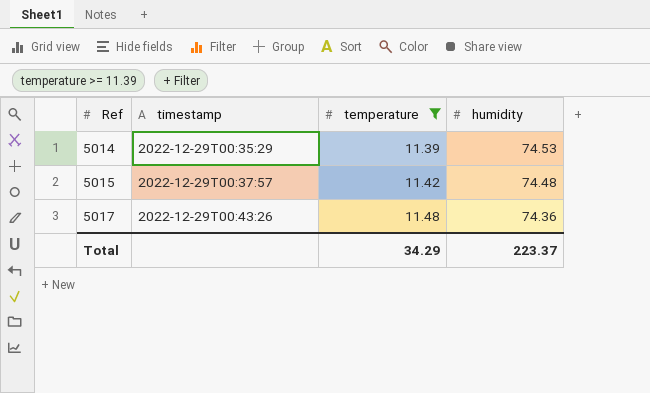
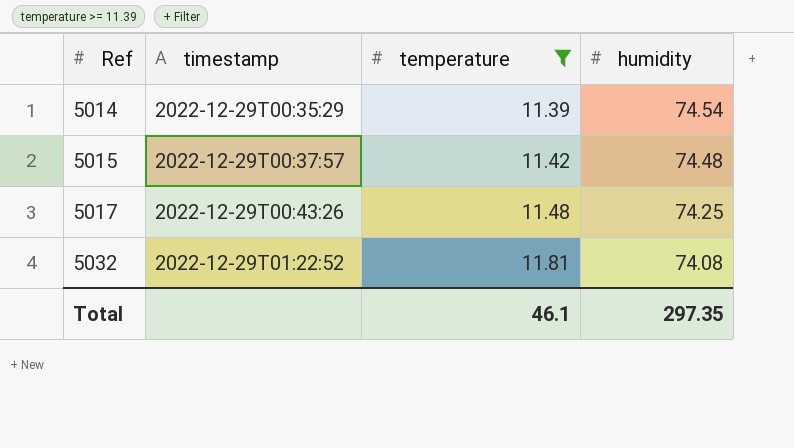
5014 | humidity: 74.53 -> 74.54
5017 | humidity: 74.36 -> 74.25
row 5032: none -> 2022-12-29T01:22:52 | 11.81 | 74.08
Total | temperature: 34.29 -> 46.1
Total | humidity: 223.37 -> 297.35

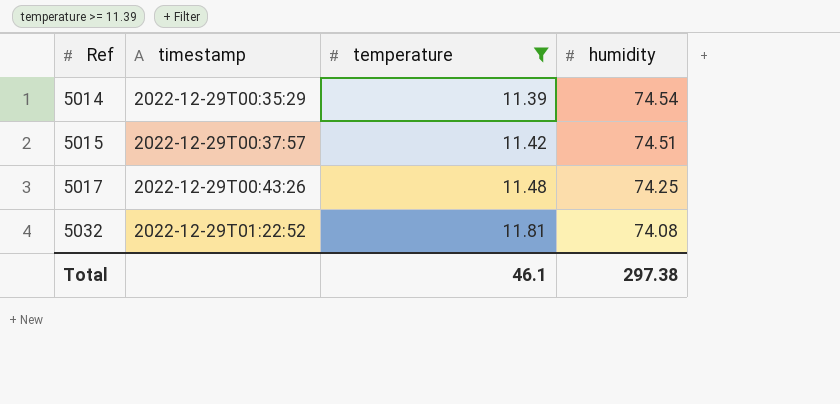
5015 | humidity: 74.48 -> 74.51
Total | humidity: 297.35 -> 297.38

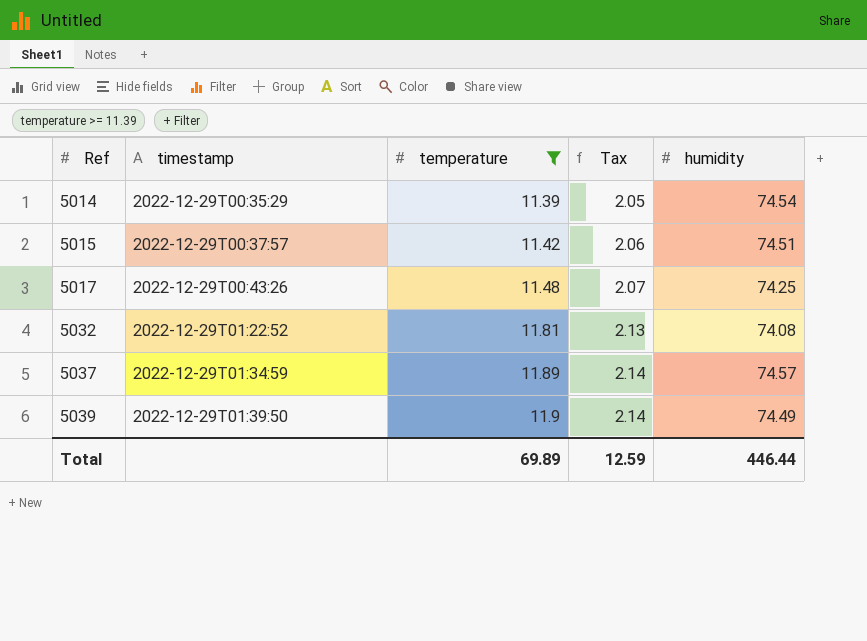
column Tax | formula: none -> [temperature] * 0.18
row 5037: none -> 2022-12-29T01:34:59 | 11.89 | 2.14 | 74.57
row 5039: none -> 2022-12-29T01:39:50 | 11.9 | 2.14 | 74.49
Total | temperature: 46.1 -> 69.89
Total | humidity: 297.38 -> 446.44

